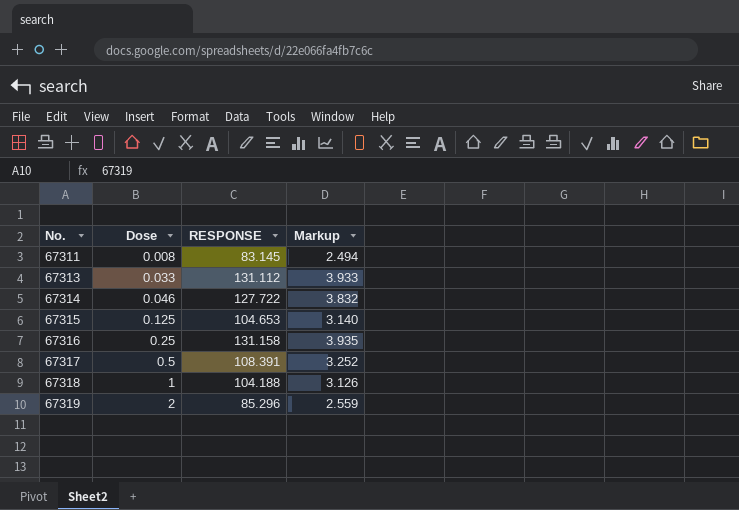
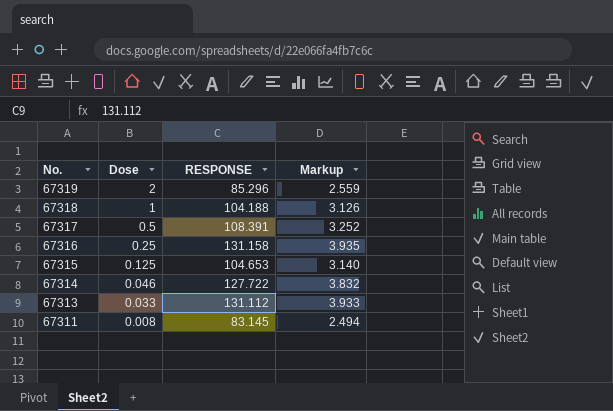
row order: No. ascending -> No. descending

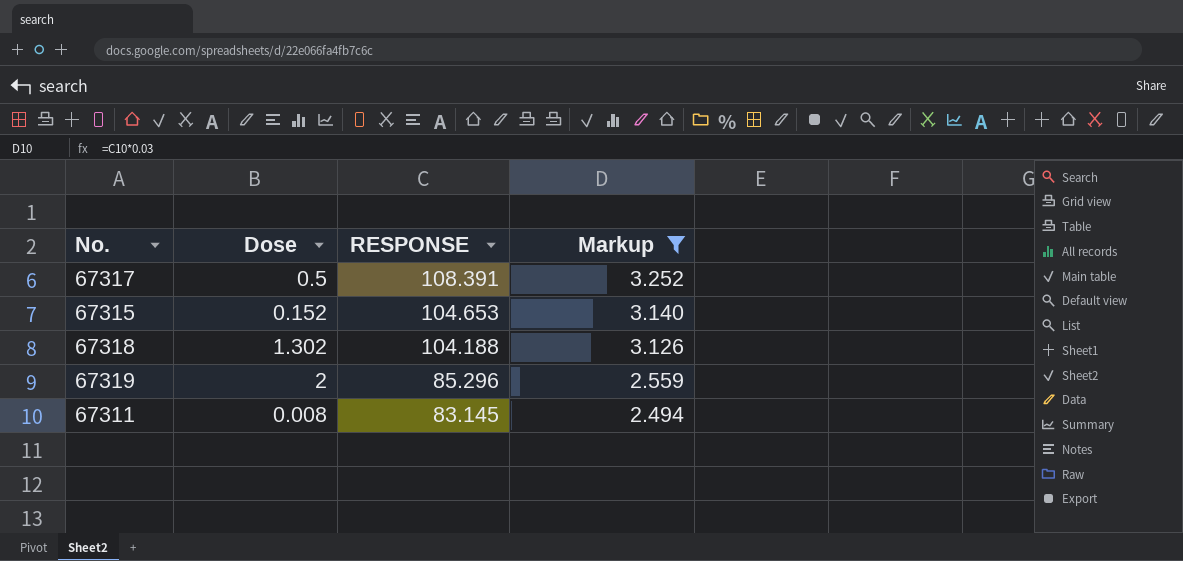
filter: none -> Markup <= 3.252
row order: No. descending -> RESPONSE descending
67315 | Dose: 0.125 -> 0.152
67318 | Dose: 1 -> 1.302

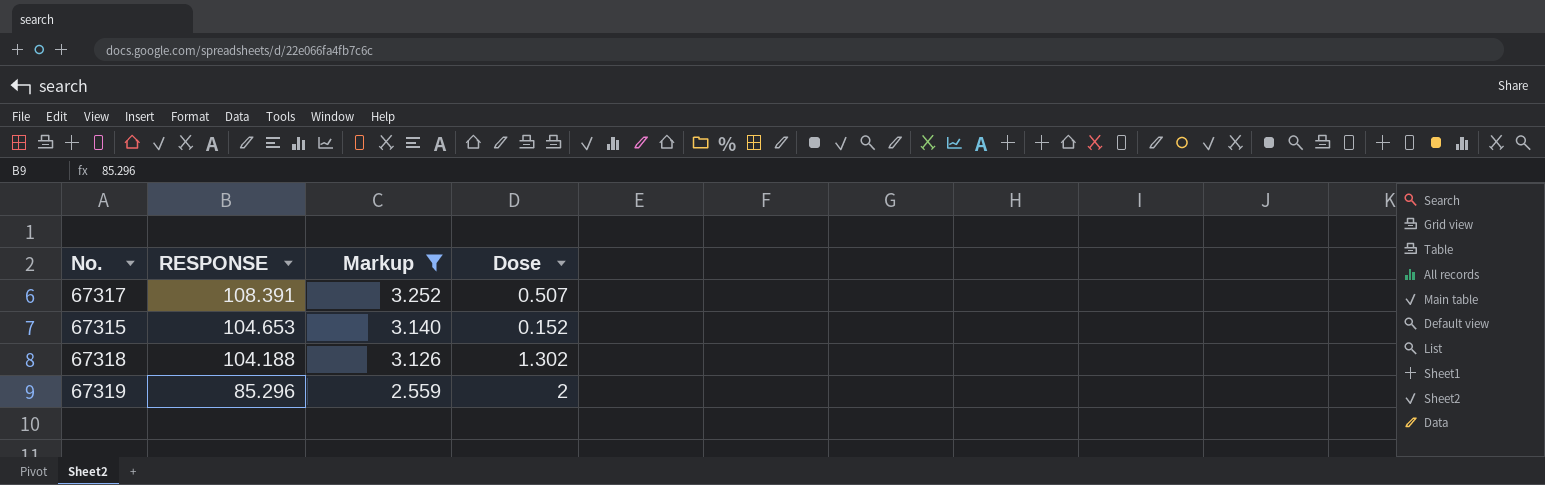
column Dose | position: 2 -> 4
row 67311: 0.008 | 83.145 | 2.494 -> none
67317 | Dose: 0.5 -> 0.507

